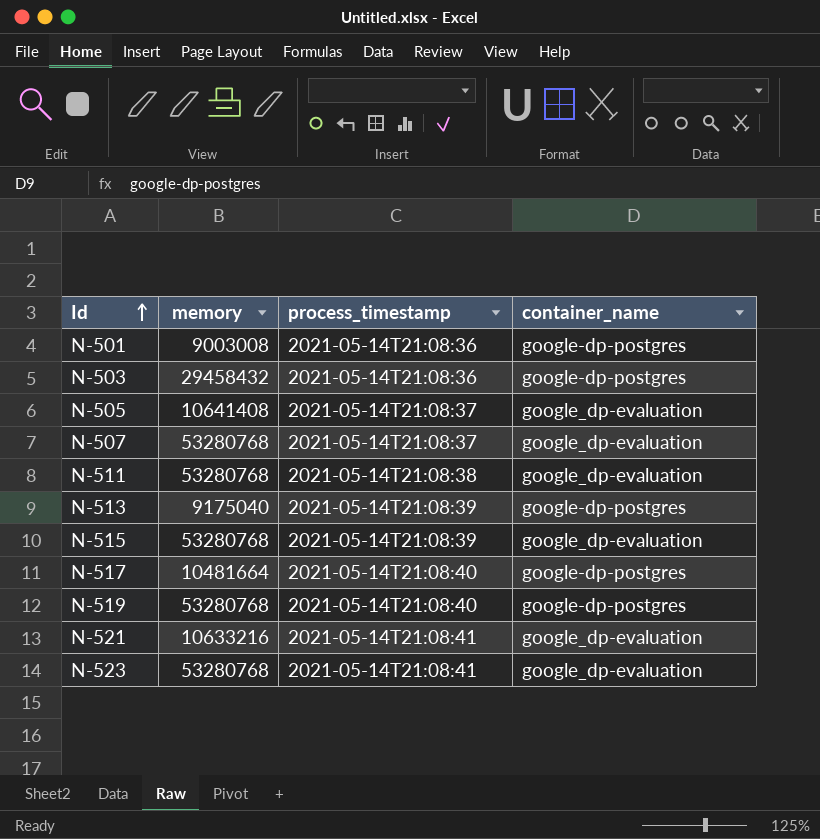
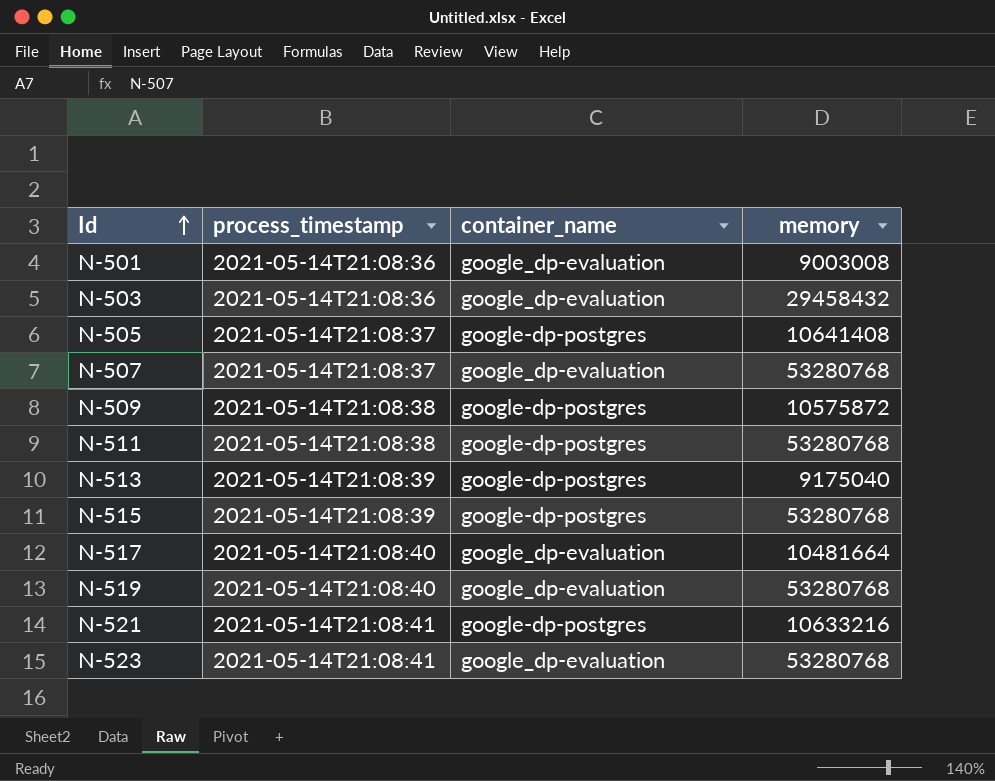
column memory | position: 2 -> 4
N-501 | container_name: google-dp-postgres -> google_dp-evaluation
N-503 | container_name: google-dp-postgres -> google_dp-evaluation
N-505 | container_name: google_dp-evaluation -> google-dp-postgres
row N-509: none -> 2021-05-14T21:08:38 | google-dp-postgres | 10575872
N-511 | container_name: google_dp-evaluation -> google-dp-postgres
N-515 | container_name: google_dp-evaluation -> google-dp-postgres
N-517 | container_name: google-dp-postgres -> google_dp-evaluation
N-519 | container_name: google-dp-postgres -> google_dp-evaluation
N-521 | container_name: google_dp-evaluation -> google-dp-postgres

